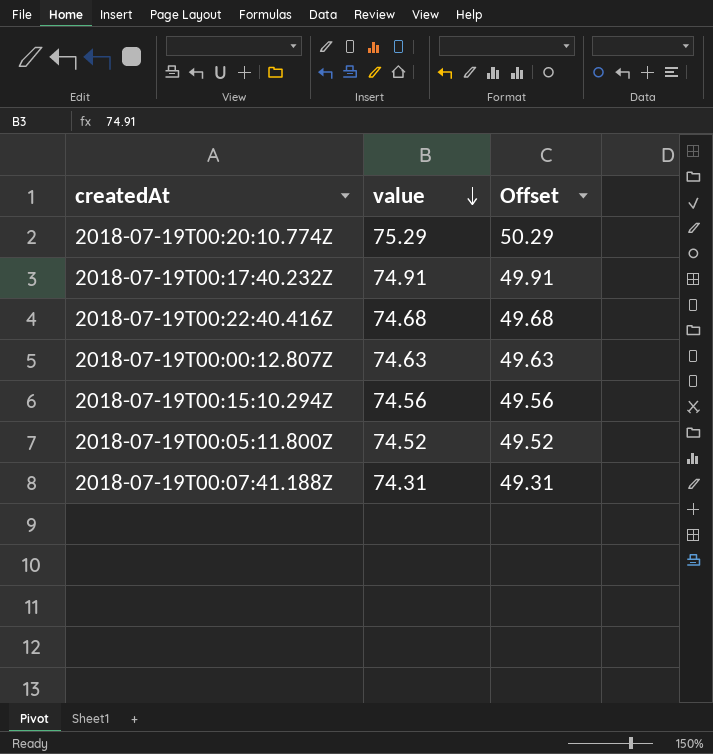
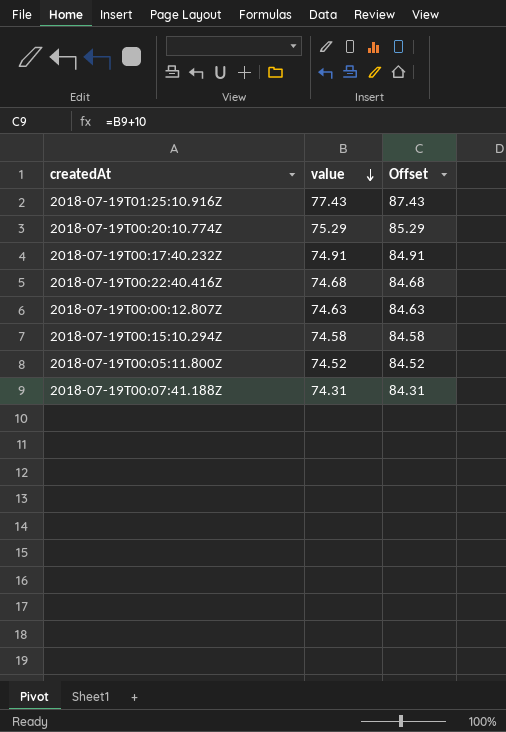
column Offset | formula: [value] - 25 -> [value] + 10
row 2018-07-19T01:25:10.916Z: none -> 77.43 | 87.43
2018-07-19T00:15:10.294Z | value: 74.56 -> 74.58

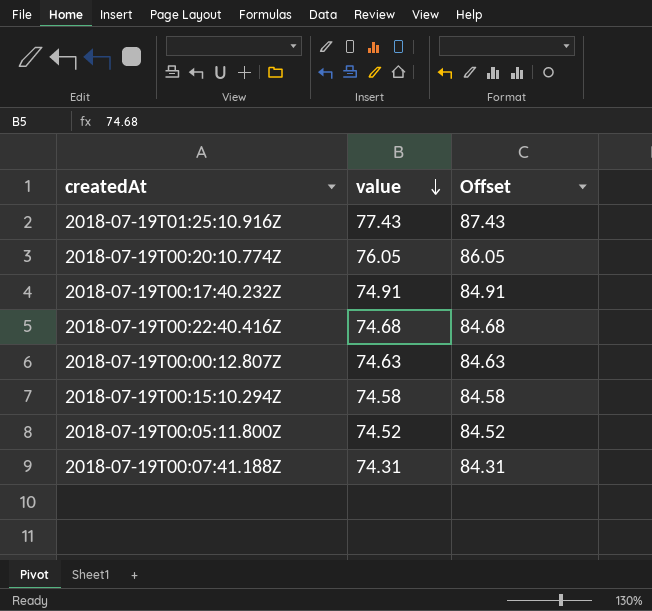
2018-07-19T00:20:10.774Z | value: 75.29 -> 76.05
2018-07-19T00:20:10.774Z | Offset: 85.29 -> 86.05

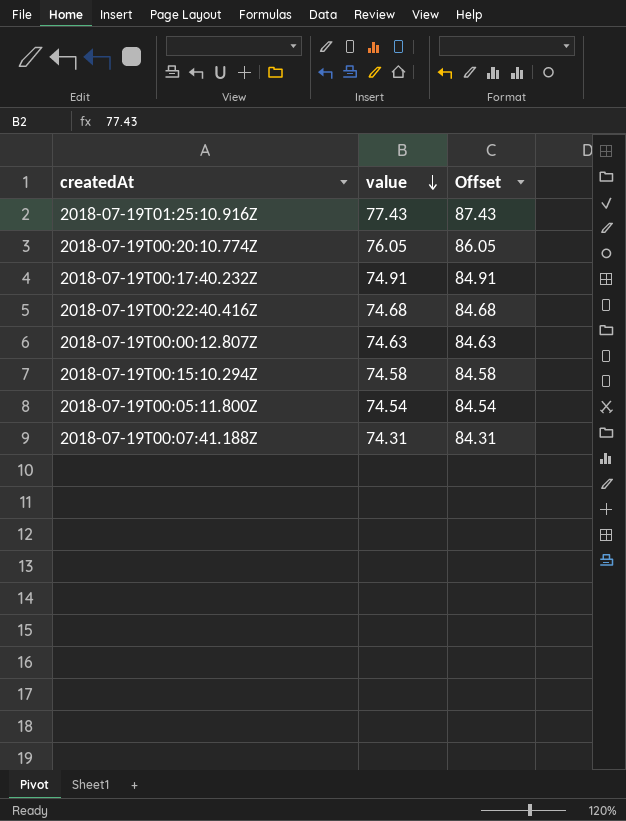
2018-07-19T00:05:11.800Z | value: 74.52 -> 74.54
2018-07-19T00:05:11.800Z | Offset: 84.52 -> 84.54

